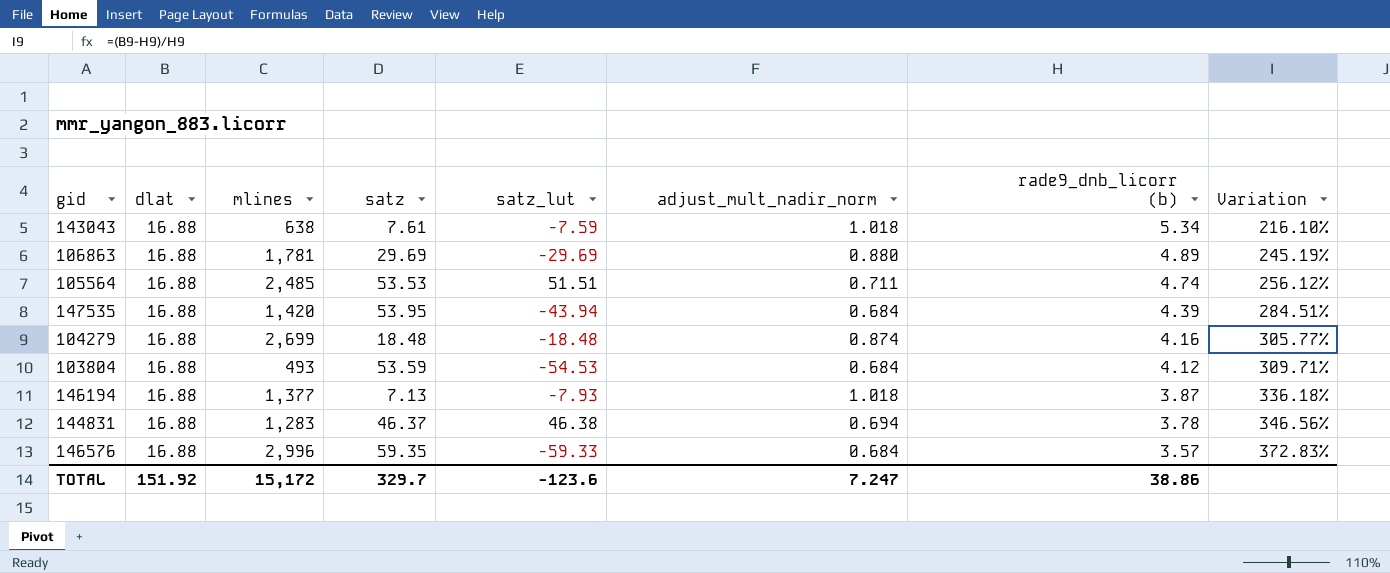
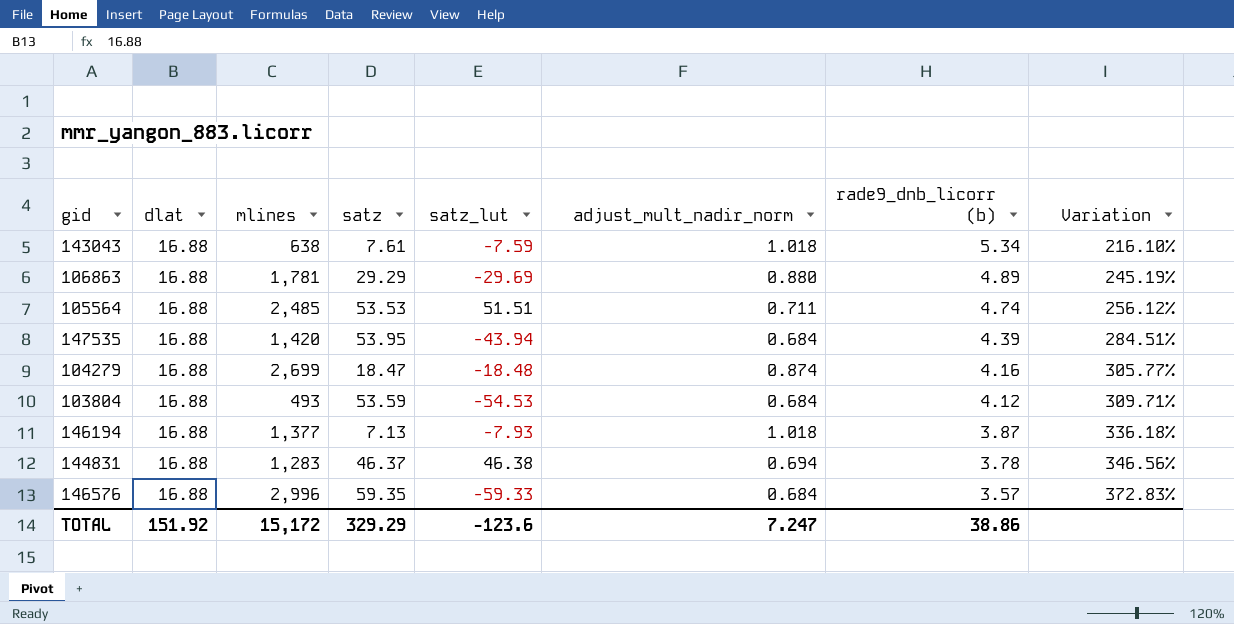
106863 | satz: 29.69 -> 29.29
104279 | satz: 18.48 -> 18.47
TOTAL | satz: 329.7 -> 329.29

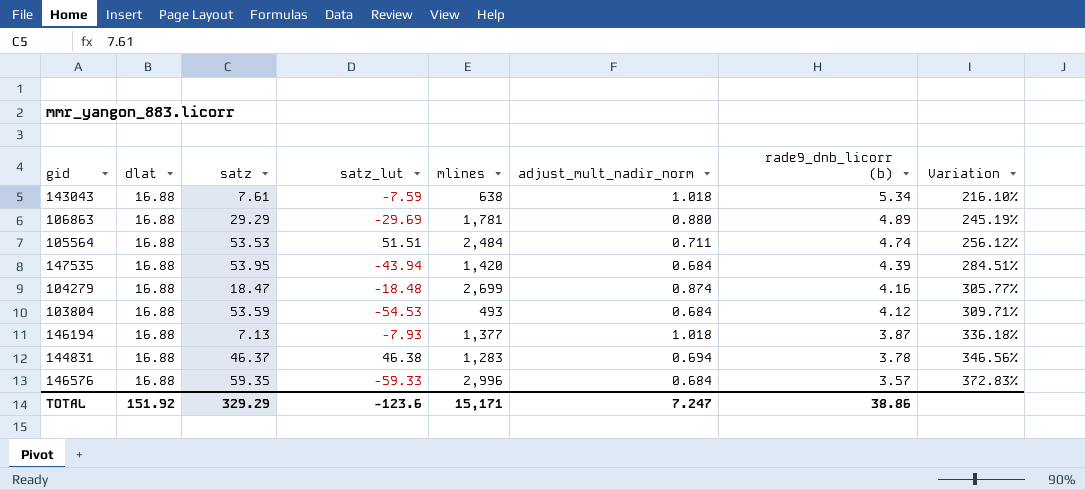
column mlines | position: 3 -> 5
105564 | mlines: 2,485 -> 2,484
TOTAL | mlines: 15,172 -> 15,171

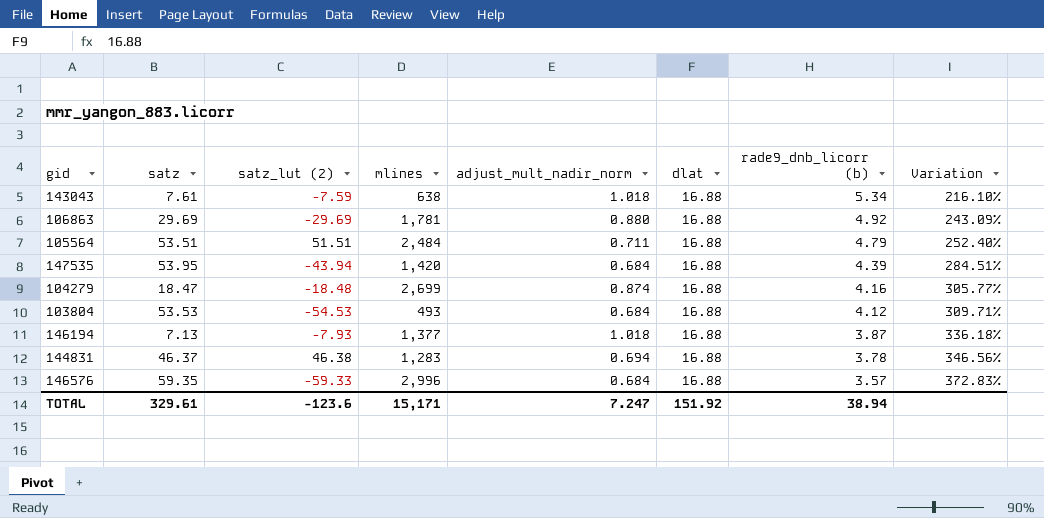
column name: satz_lut -> satz_lut (2)
column dlat | position: 2 -> 6
106863 | satz: 29.29 -> 29.69
106863 | rade9_dnb_licorr (b): 4.89 -> 4.92
106863 | Variation: 245.19% -> 243.09%
105564 | satz: 53.53 -> 53.51
105564 | rade9_dnb_licorr (b): 4.74 -> 4.79
105564 | Variation: 256.12% -> 252.40%
103804 | satz: 53.59 -> 53.53
TOTAL | satz: 329.29 -> 329.61
TOTAL | rade9_dnb_licorr (b): 38.86 -> 38.94

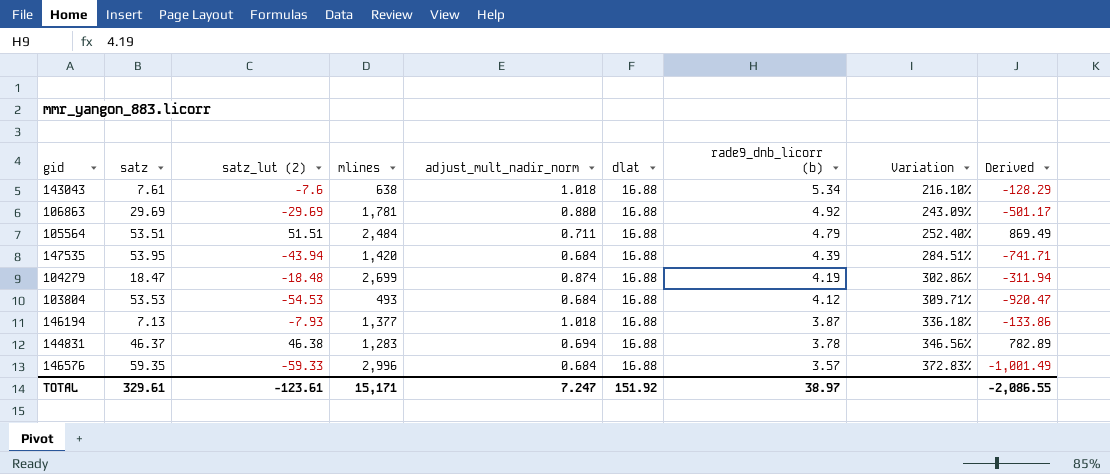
column Derived | formula: none -> [satz_lut (2)] * [dlat]
143043 | satz_lut (2): -7.59 -> -7.6
104279 | rade9_dnb_licorr (b): 4.16 -> 4.19
104279 | Variation: 305.77% -> 302.86%
TOTAL | satz_lut (2): -123.6 -> -123.61
TOTAL | rade9_dnb_licorr (b): 38.94 -> 38.97

